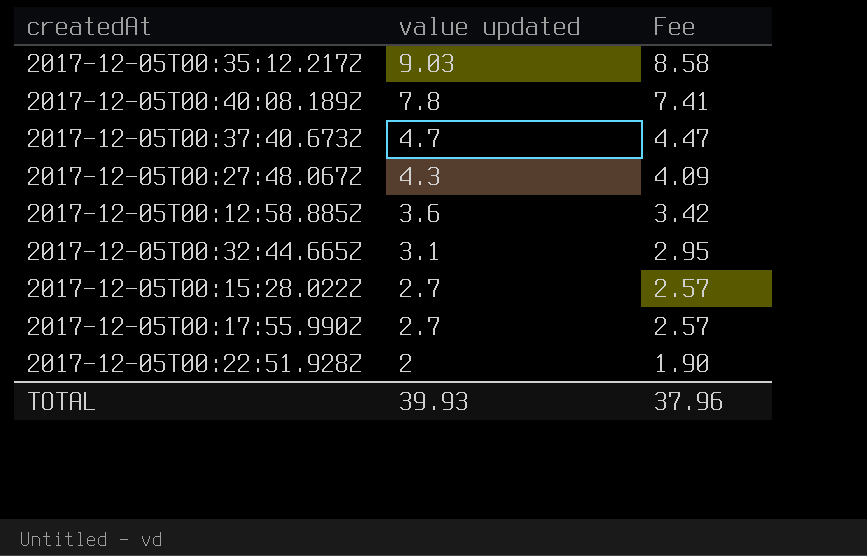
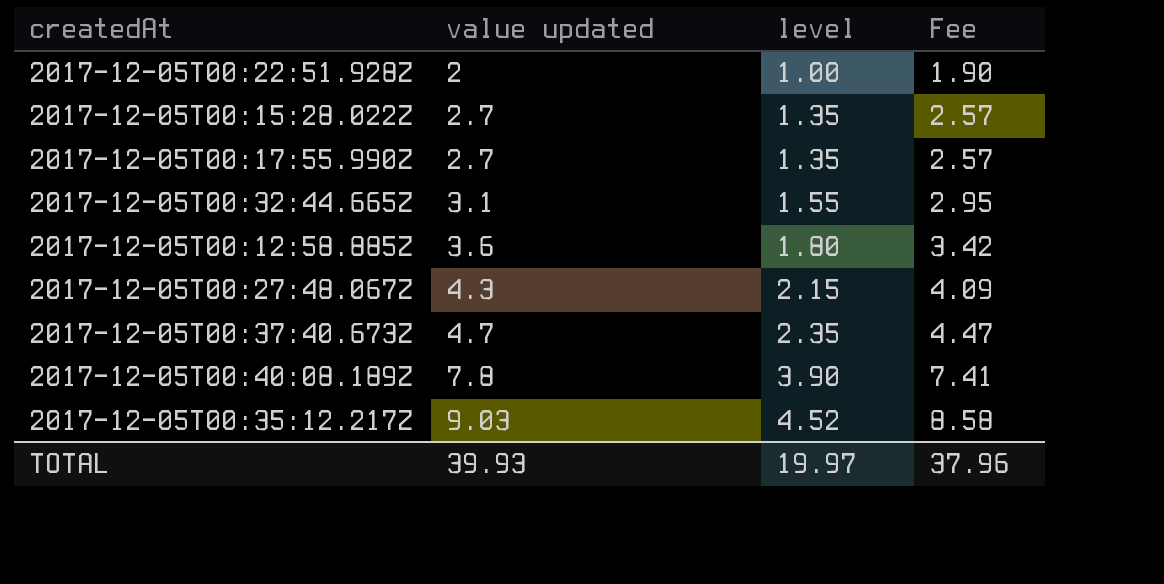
row order: value updated descending -> value updated ascending
column level | formula: none -> [value updated] * 0.5

